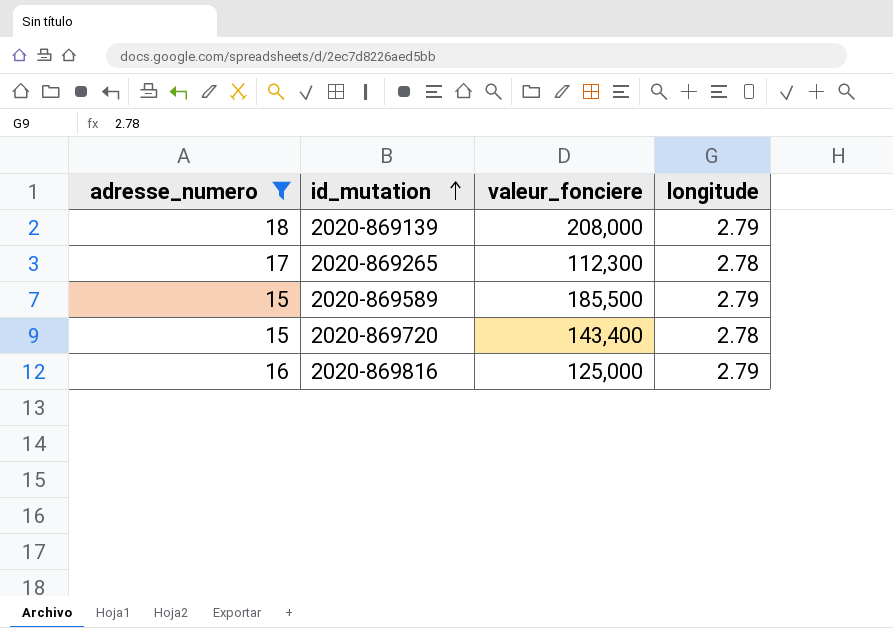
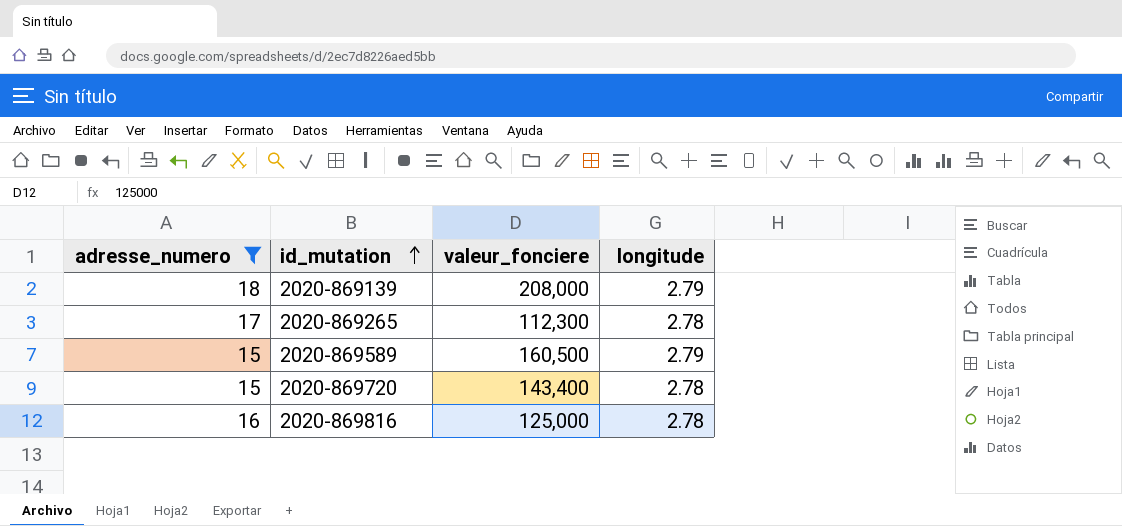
2020-869589 | valeur_fonciere: 185,500 -> 160,500
2020-869816 | longitude: 2.79 -> 2.78

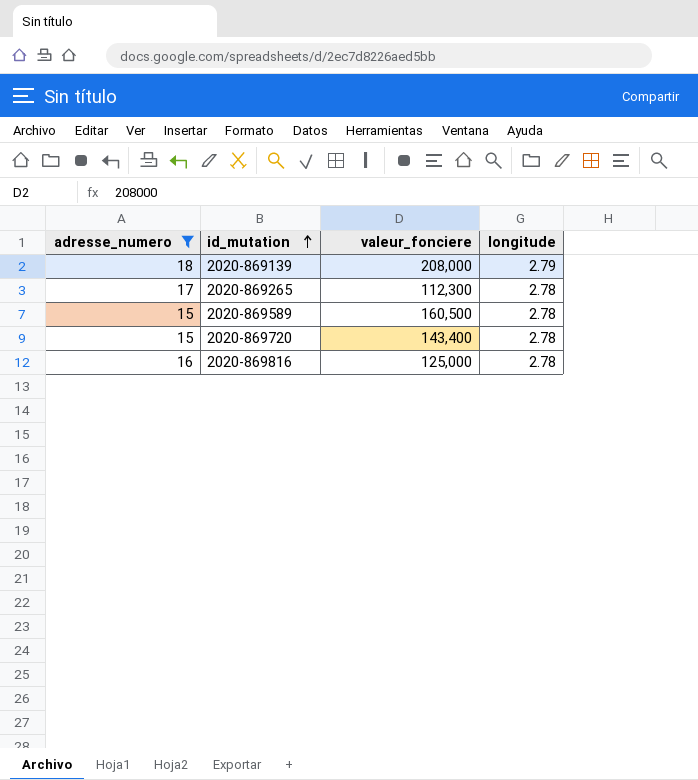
2020-869589 | longitude: 2.79 -> 2.78

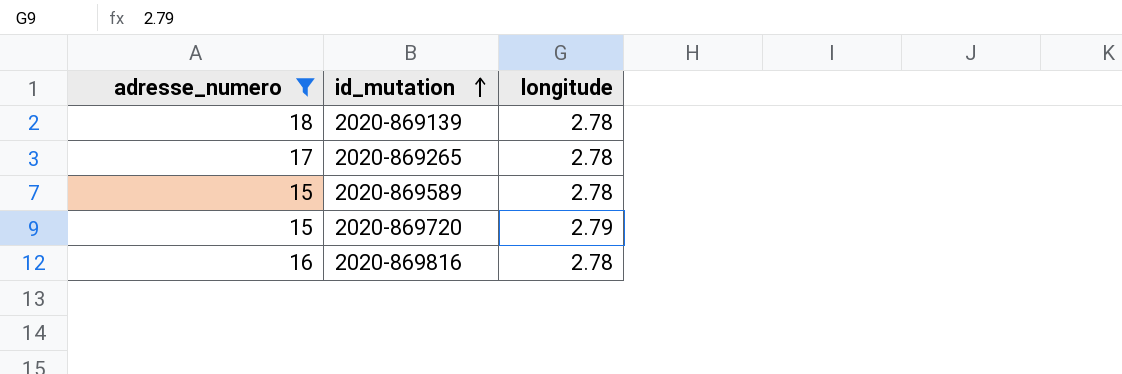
column valeur_fonciere | position: 3 -> none
2020-869139 | longitude: 2.79 -> 2.78
2020-869720 | longitude: 2.78 -> 2.79

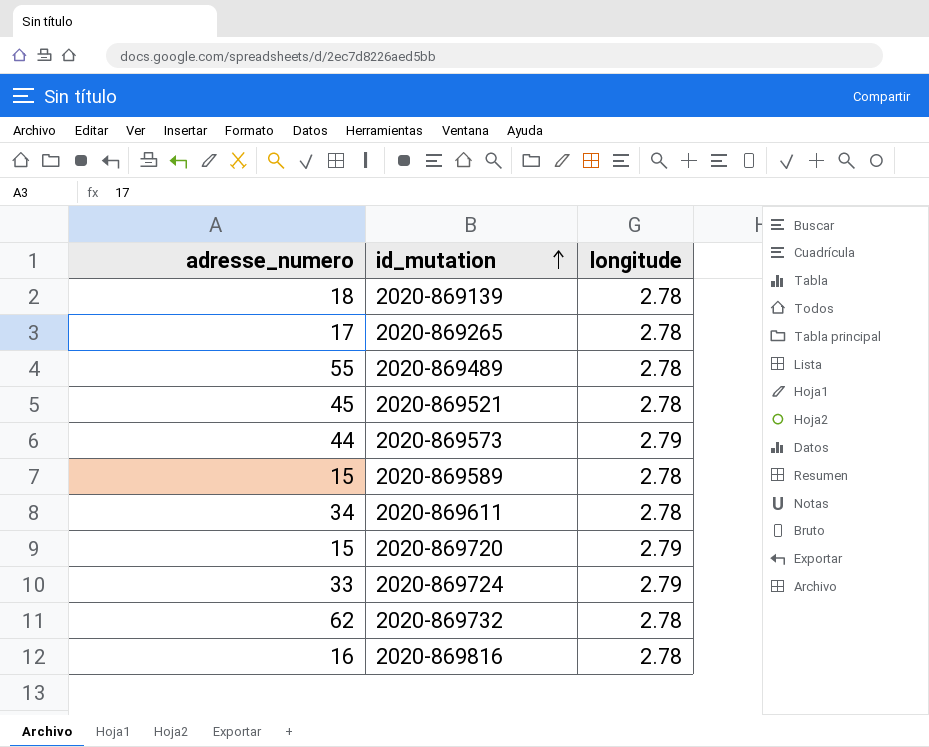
filter: adresse_numero <= 18 -> none

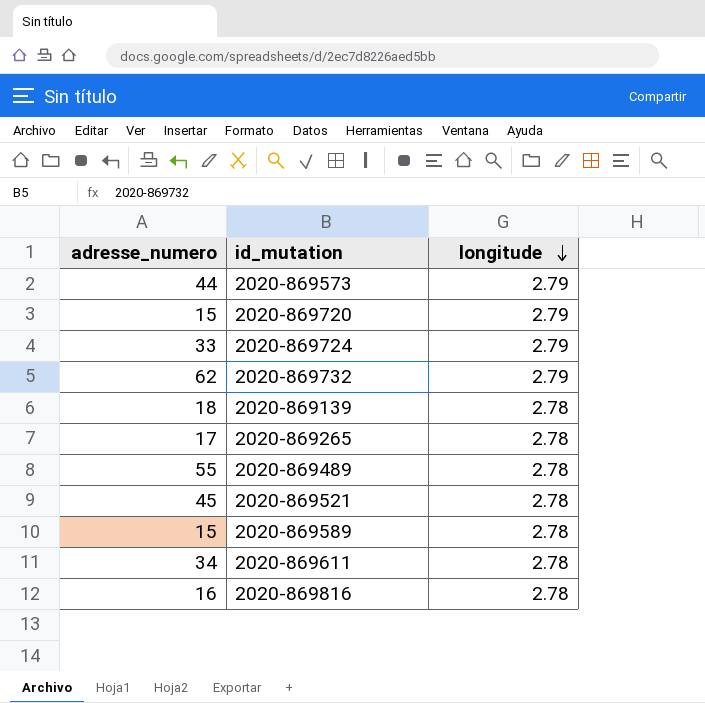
row order: id_mutation ascending -> longitude descending
2020-869732 | longitude: 2.78 -> 2.79

